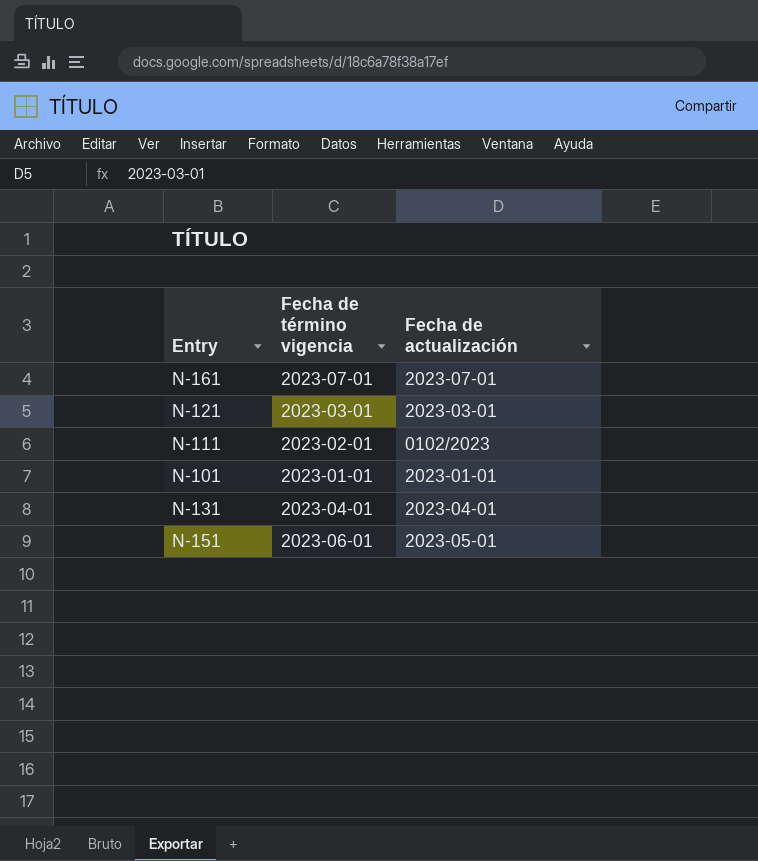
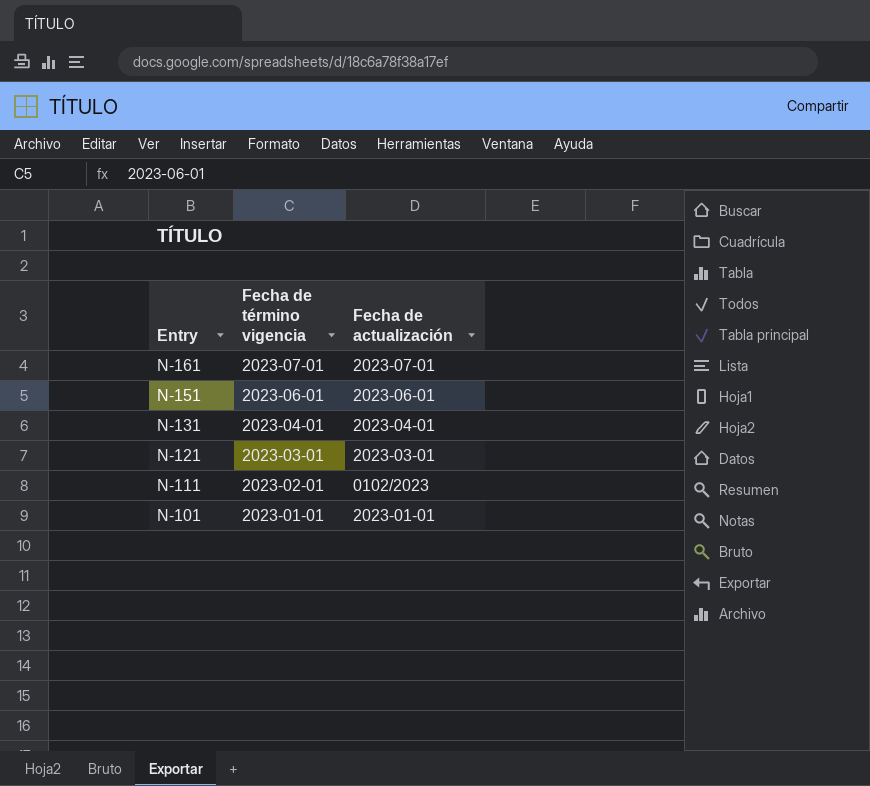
row order: none -> Entry descending
N-151 | Fecha de actualización: 2023-05-01 -> 2023-06-01

